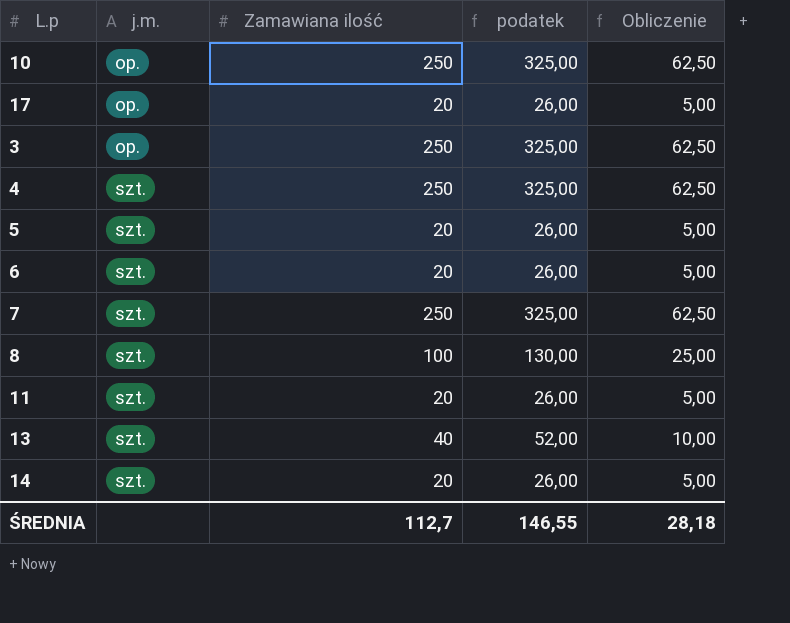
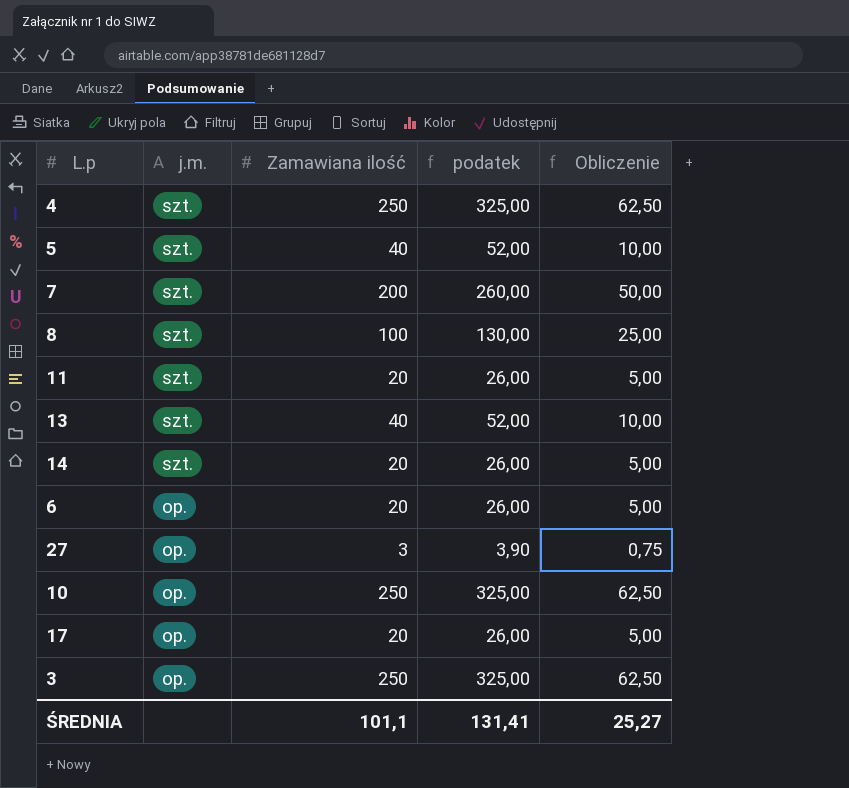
row order: j.m. ascending -> j.m. descending
5 | Zamawiana ilość: 20 -> 40
5 | podatek: 26,00 -> 52,00
5 | Obliczenie: 5,00 -> 10,00
7 | Zamawiana ilość: 250 -> 200
7 | podatek: 325,00 -> 260,00
7 | Obliczenie: 62,50 -> 50,00
6 | j.m.: szt. -> op.
row 27: none -> op. | 3 | 3,90 | 0,75
ŚREDNIA | Zamawiana ilość: 112,7 -> 101,1
ŚREDNIA | podatek: 146,55 -> 131,41
ŚREDNIA | Obliczenie: 28,18 -> 25,27

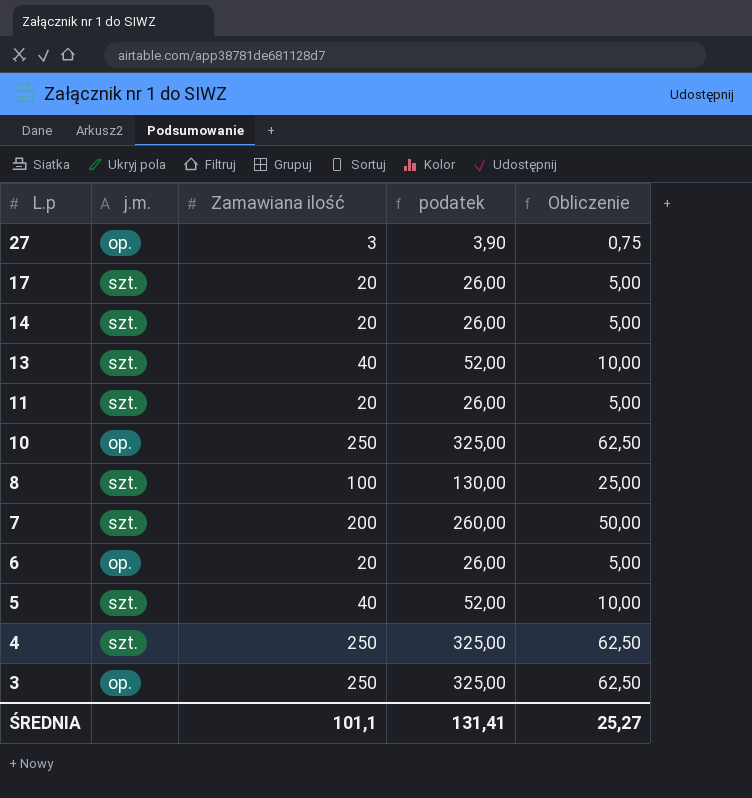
row order: j.m. descending -> L.p descending
17 | j.m.: op. -> szt.

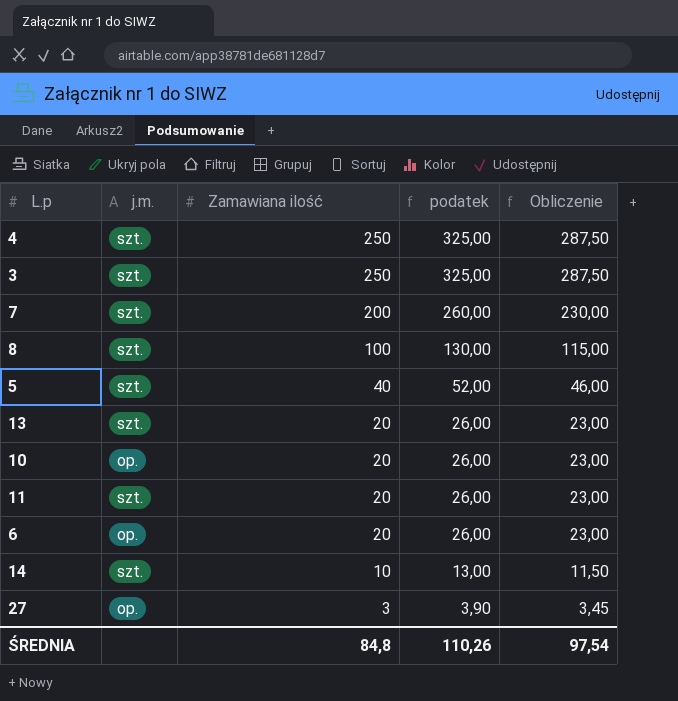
row order: L.p descending -> Zamawiana ilość descending
column Obliczenie | formula: [Zamawiana ilość] * 0,25 -> [Zamawiana ilość] * 1,15
row 17: szt. | 20 | 26,00 | 5,00 -> none
3 | j.m.: op. -> szt.
13 | Zamawiana ilość: 40 -> 20
13 | podatek: 52,00 -> 26,00
10 | Zamawiana ilość: 250 -> 20
10 | podatek: 325,00 -> 26,00
14 | Zamawiana ilość: 20 -> 10
14 | podatek: 26,00 -> 13,00
ŚREDNIA | Zamawiana ilość: 101,1 -> 84,8
ŚREDNIA | podatek: 131,41 -> 110,26
ŚREDNIA | Obliczenie: 25,27 -> 97,54

